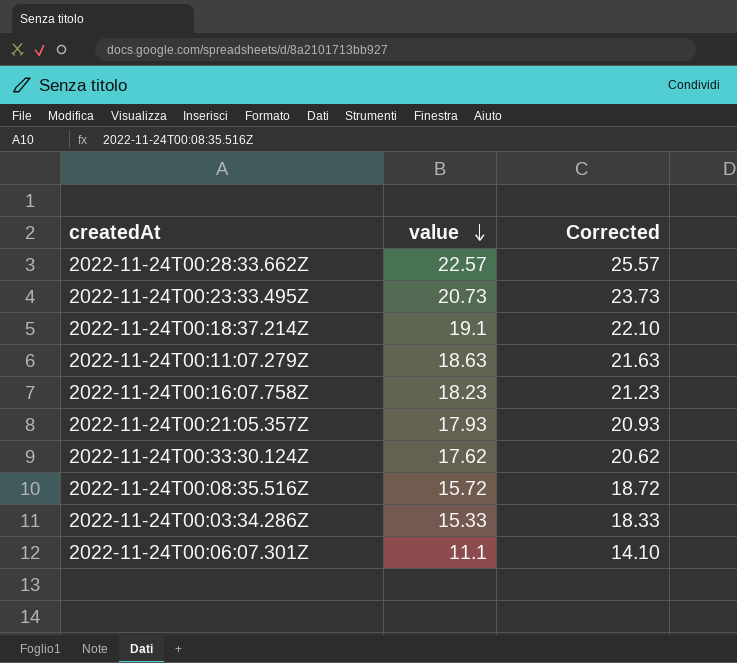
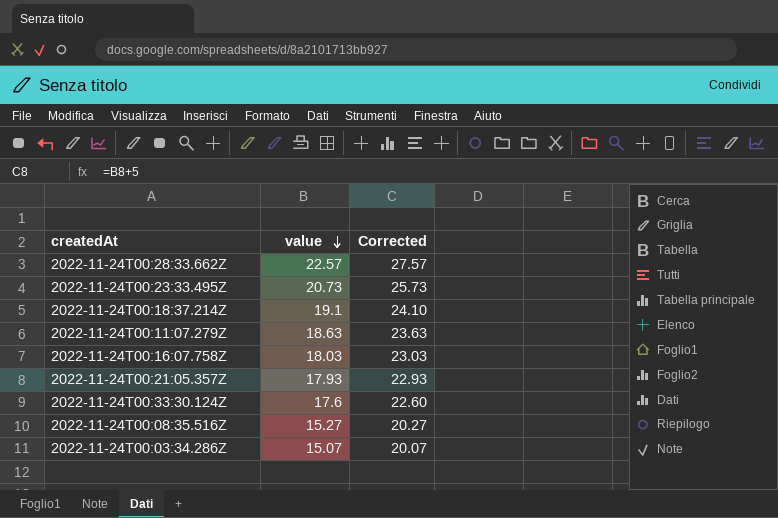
column Corrected | formula: [value] + 3 -> [value] + 5
row 2022-11-24T00:06:07.301Z: 11.1 | 14.10 -> none
2022-11-24T00:16:07.758Z | value: 18.23 -> 18.03
2022-11-24T00:33:30.124Z | value: 17.62 -> 17.6
2022-11-24T00:08:35.516Z | value: 15.72 -> 15.27
2022-11-24T00:03:34.286Z | value: 15.33 -> 15.07

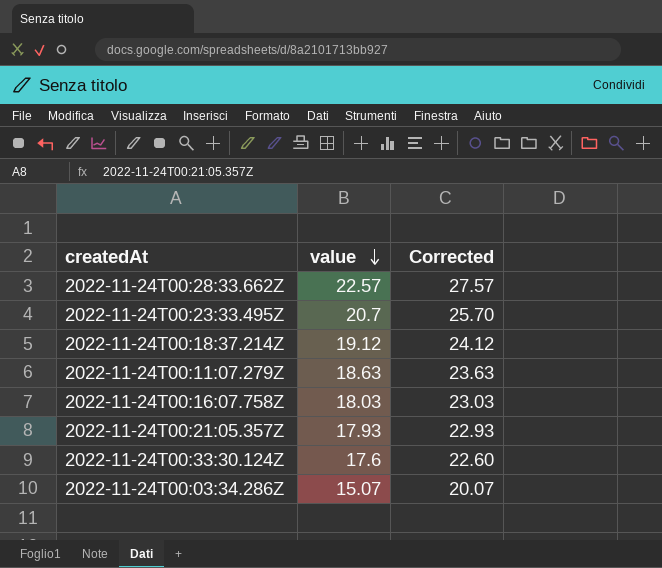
row 2022-11-24T00:08:35.516Z: 15.27 | 20.27 -> none
2022-11-24T00:23:33.495Z | value: 20.73 -> 20.7
2022-11-24T00:23:33.495Z | Corrected: 25.73 -> 25.70
2022-11-24T00:18:37.214Z | value: 19.1 -> 19.12
2022-11-24T00:18:37.214Z | Corrected: 24.10 -> 24.12

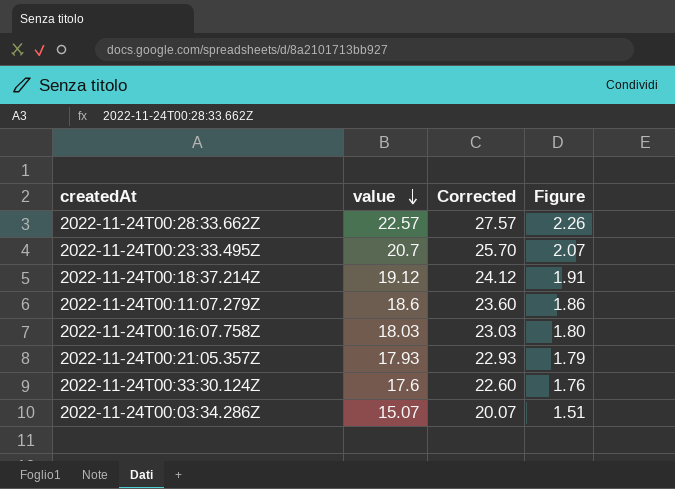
column Figure | formula: none -> [value] * 0.1
2022-11-24T00:11:07.279Z | value: 18.63 -> 18.6
2022-11-24T00:11:07.279Z | Corrected: 23.63 -> 23.60

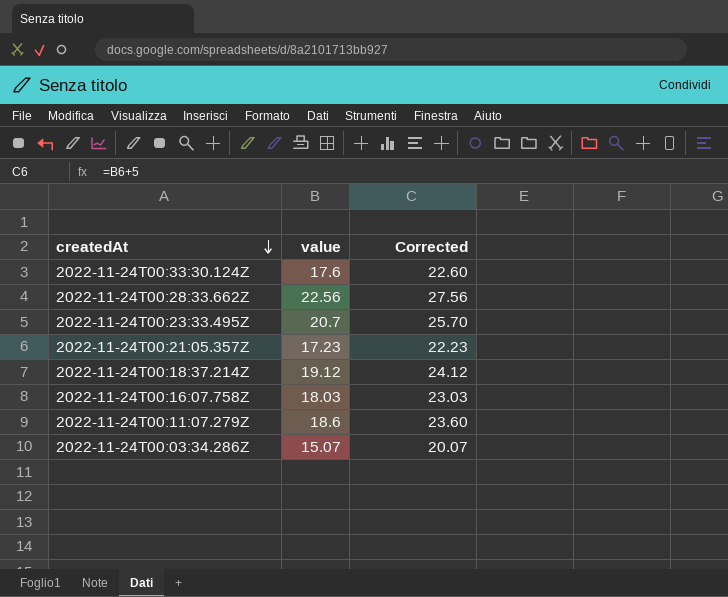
row order: value descending -> createdAt descending
column Figure | formula: [value] * 0.1 -> none
2022-11-24T00:28:33.662Z | value: 22.57 -> 22.56
2022-11-24T00:28:33.662Z | Corrected: 27.57 -> 27.56
2022-11-24T00:21:05.357Z | value: 17.93 -> 17.23
2022-11-24T00:21:05.357Z | Corrected: 22.93 -> 22.23

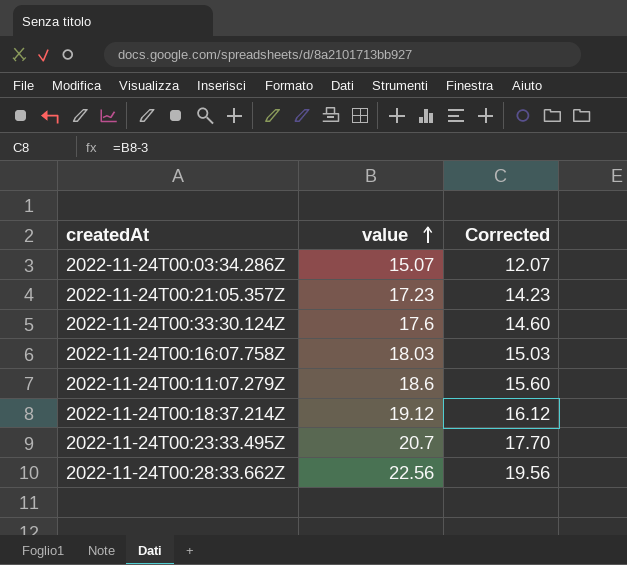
row order: createdAt descending -> value ascending
column Corrected | formula: [value] + 5 -> [value] - 3

